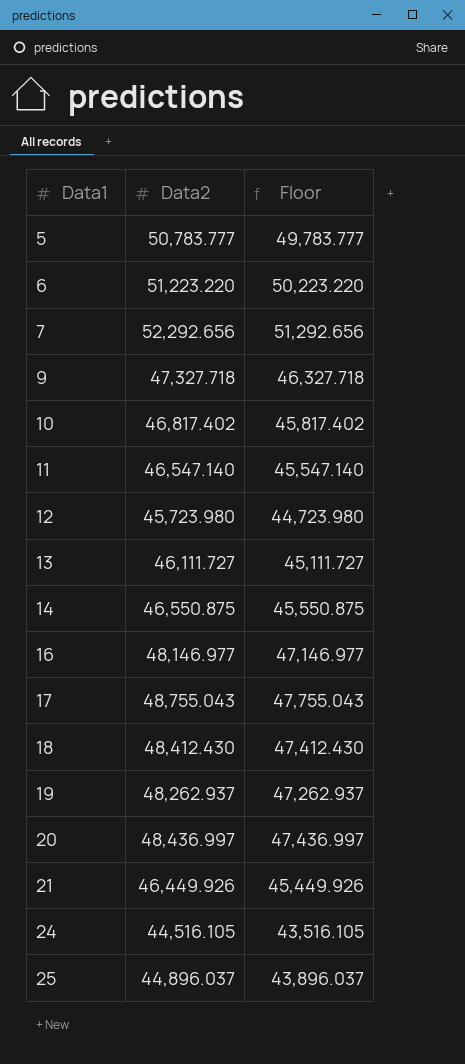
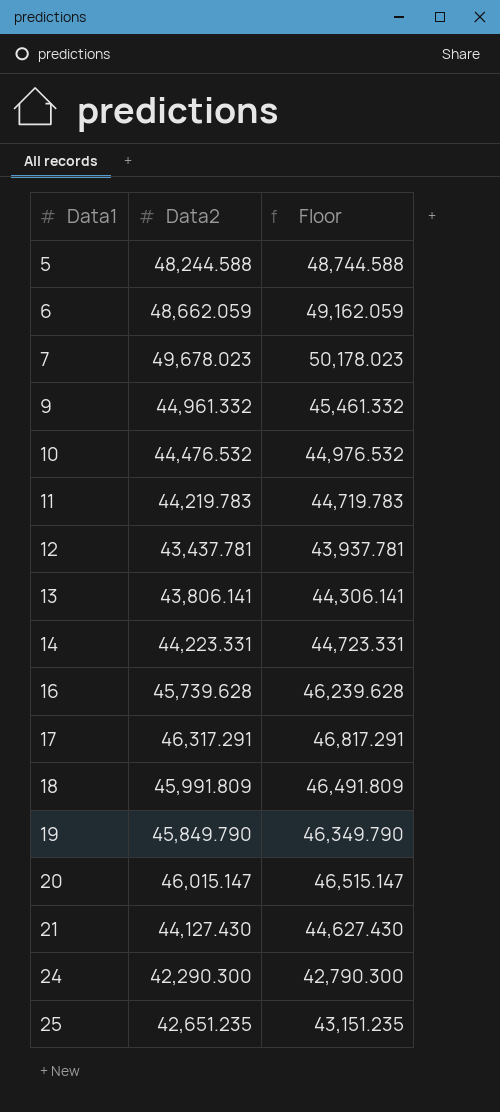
column Floor | formula: [Data2] - 1000 -> [Data2] + 500
5 | Data2: 50,783.777 -> 48,244.588
6 | Data2: 51,223.220 -> 48,662.059
7 | Data2: 52,292.656 -> 49,678.023
9 | Data2: 47,327.718 -> 44,961.332
10 | Data2: 46,817.402 -> 44,476.532
11 | Data2: 46,547.140 -> 44,219.783
12 | Data2: 45,723.980 -> 43,437.781
13 | Data2: 46,111.727 -> 43,806.141
14 | Data2: 46,550.875 -> 44,223.331
16 | Data2: 48,146.977 -> 45,739.628
17 | Data2: 48,755.043 -> 46,317.291
18 | Data2: 48,412.430 -> 45,991.809
19 | Data2: 48,262.937 -> 45,849.790
20 | Data2: 48,436.997 -> 46,015.147
21 | Data2: 46,449.926 -> 44,127.430
24 | Data2: 44,516.105 -> 42,290.300
25 | Data2: 44,896.037 -> 42,651.235

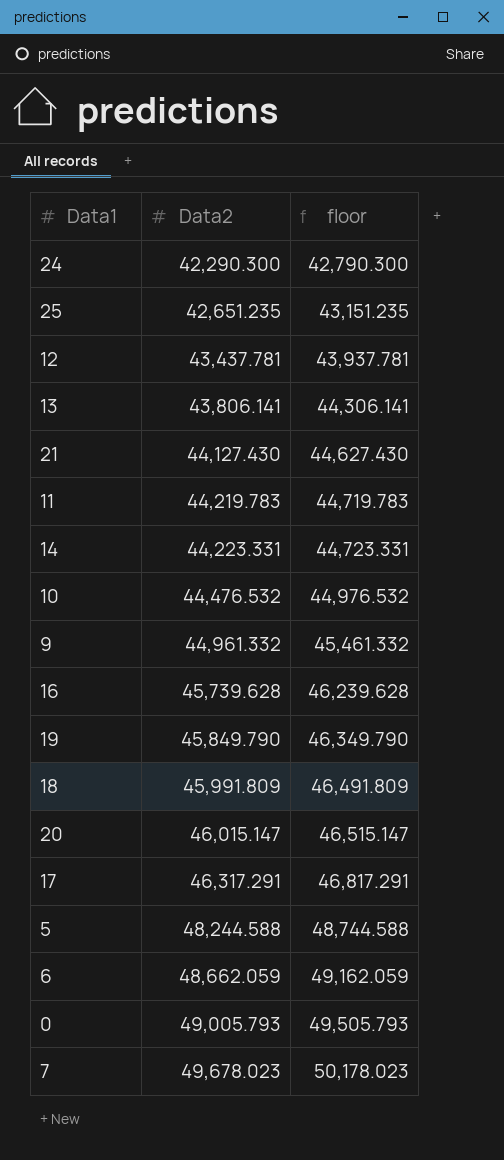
row order: Data1 ascending -> Data2 ascending
column name: Floor -> floor
row 0: none -> 49,005.793 | 49,505.793

